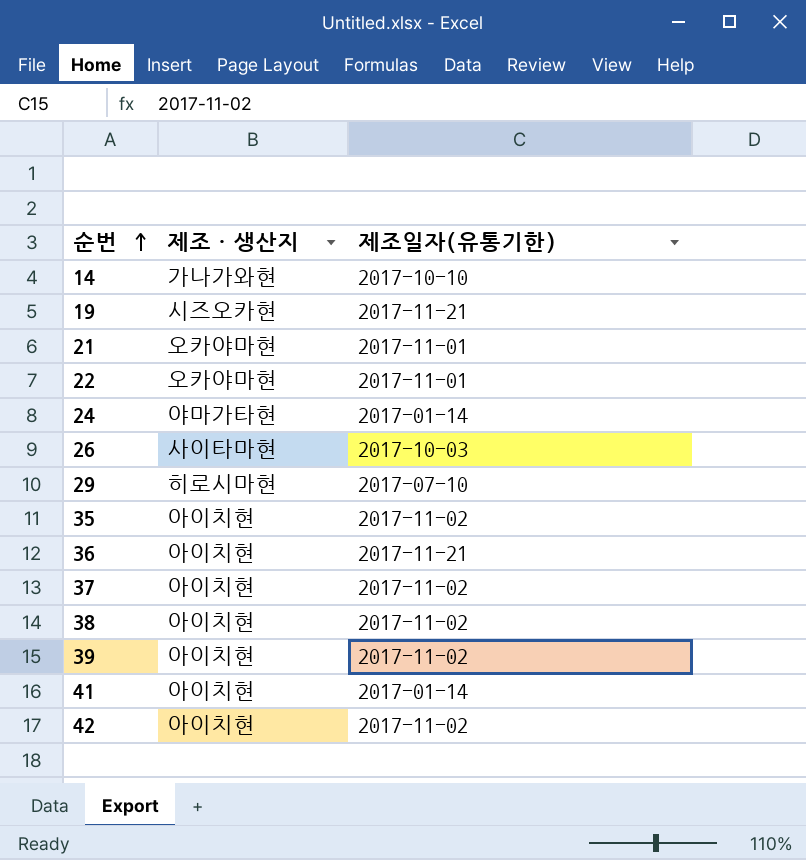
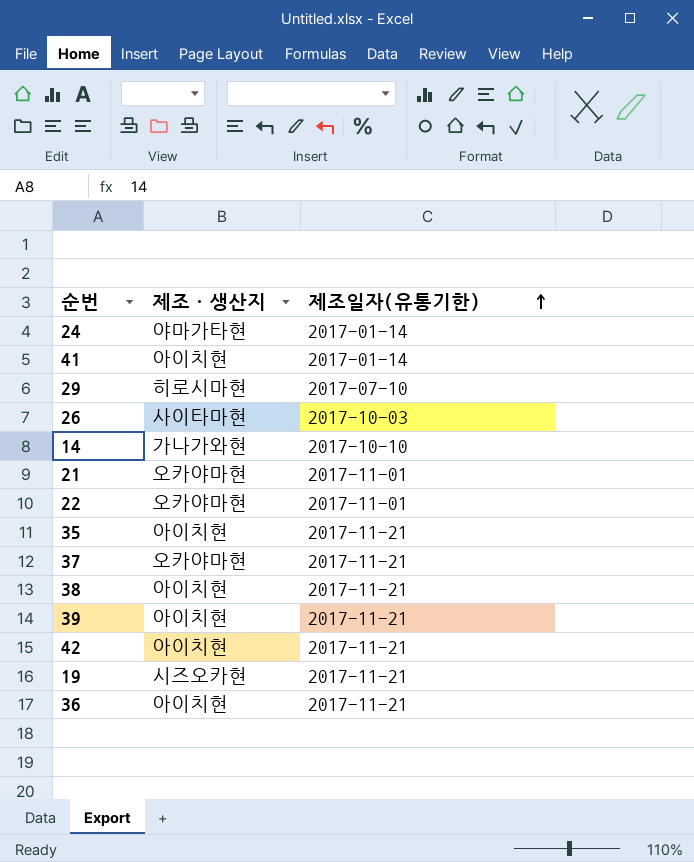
row order: 순번 ascending -> 제조일자(유통기한) ascending
35 | 제조일자(유통기한): 2017-11-02 -> 2017-11-21
37 | 제조·생산지: 아이치현 -> 오카야마현
37 | 제조일자(유통기한): 2017-11-02 -> 2017-11-21
38 | 제조일자(유통기한): 2017-11-02 -> 2017-11-21
39 | 제조일자(유통기한): 2017-11-02 -> 2017-11-21
42 | 제조일자(유통기한): 2017-11-02 -> 2017-11-21

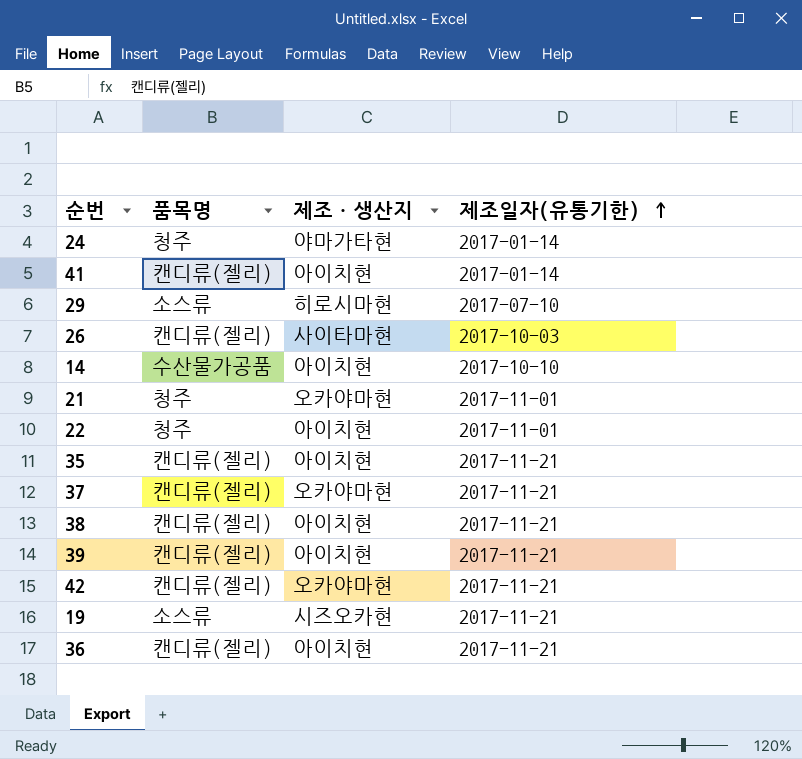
column 품목명 | position: none -> 2
14 | 제조·생산지: 가나가와현 -> 아이치현
22 | 제조·생산지: 오카야마현 -> 아이치현
42 | 제조·생산지: 아이치현 -> 오카야마현

